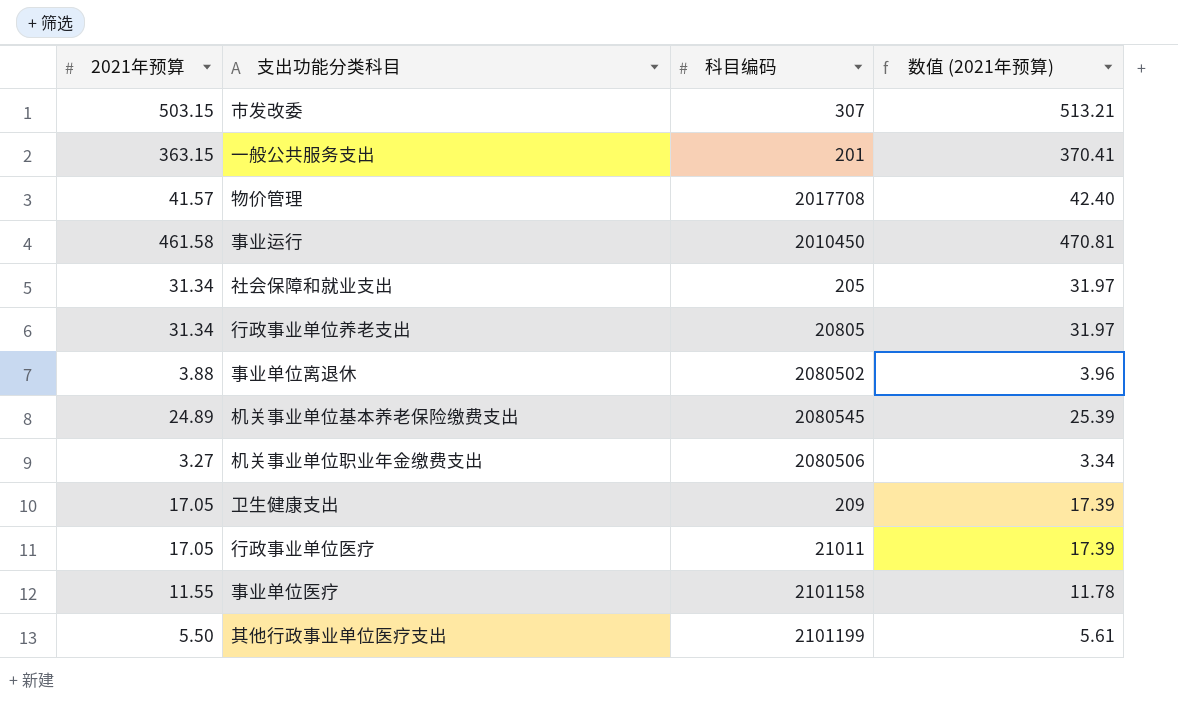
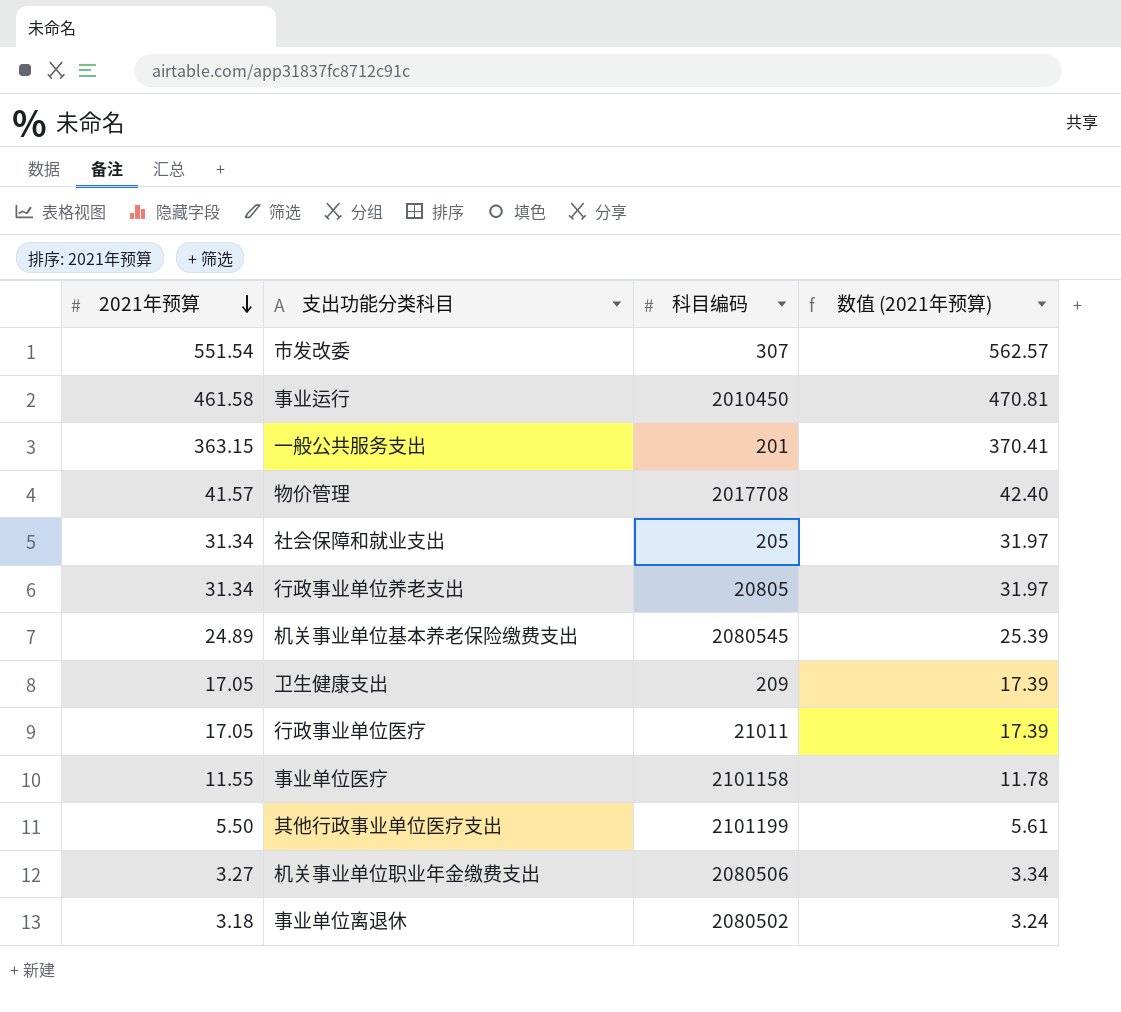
row order: none -> 2021年预算 descending
市发改委 | 2021年预算: 503.15 -> 551.54
市发改委 | 数值 (2021年预算): 513.21 -> 562.57
事业单位离退休 | 2021年预算: 3.88 -> 3.18
事业单位离退休 | 数值 (2021年预算): 3.96 -> 3.24

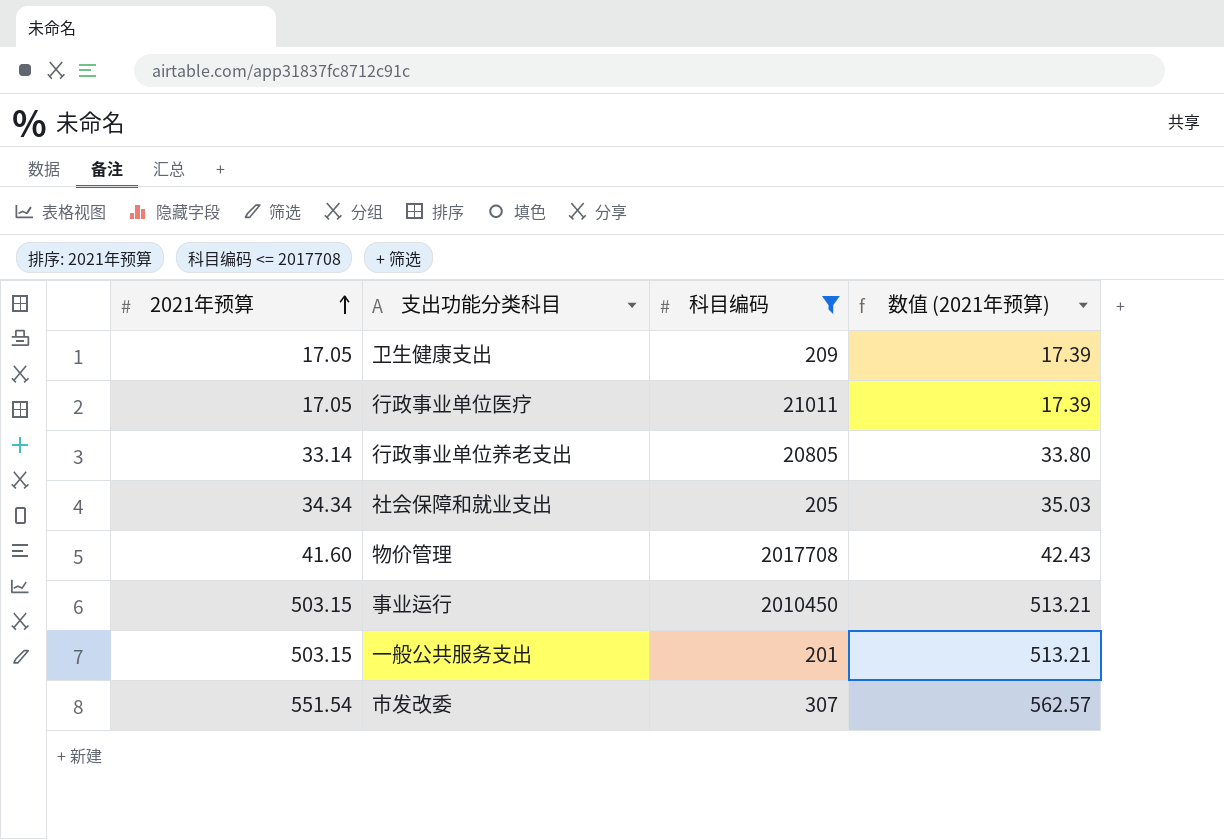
filter: none -> 科目编码 <= 2017708
row order: 2021年预算 descending -> 2021年预算 ascending
行政事业单位养老支出 | 2021年预算: 31.34 -> 33.14
行政事业单位养老支出 | 数值 (2021年预算): 31.97 -> 33.80
社会保障和就业支出 | 2021年预算: 31.34 -> 34.34
社会保障和就业支出 | 数值 (2021年预算): 31.97 -> 35.03
物价管理 | 2021年预算: 41.57 -> 41.60
物价管理 | 数值 (2021年预算): 42.40 -> 42.43
事业运行 | 2021年预算: 461.58 -> 503.15
事业运行 | 数值 (2021年预算): 470.81 -> 513.21
一般公共服务支出 | 2021年预算: 363.15 -> 503.15
一般公共服务支出 | 数值 (2021年预算): 370.41 -> 513.21

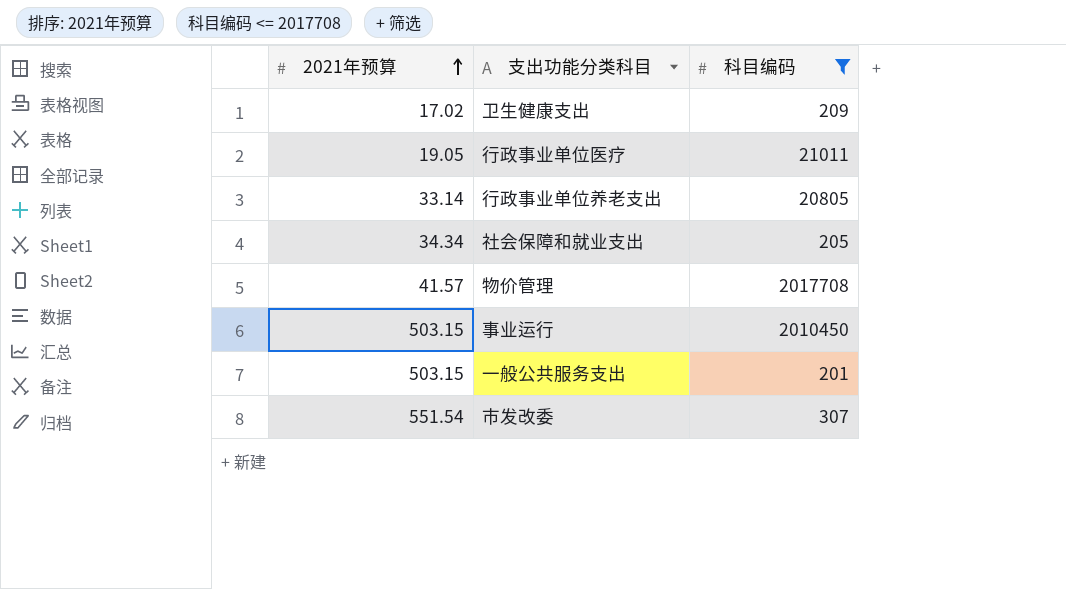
column 数值 (2021年预算) | formula: [2021年预算] * 1.02 -> none
卫生健康支出 | 2021年预算: 17.05 -> 17.02
行政事业单位医疗 | 2021年预算: 17.05 -> 19.05
物价管理 | 2021年预算: 41.60 -> 41.57

